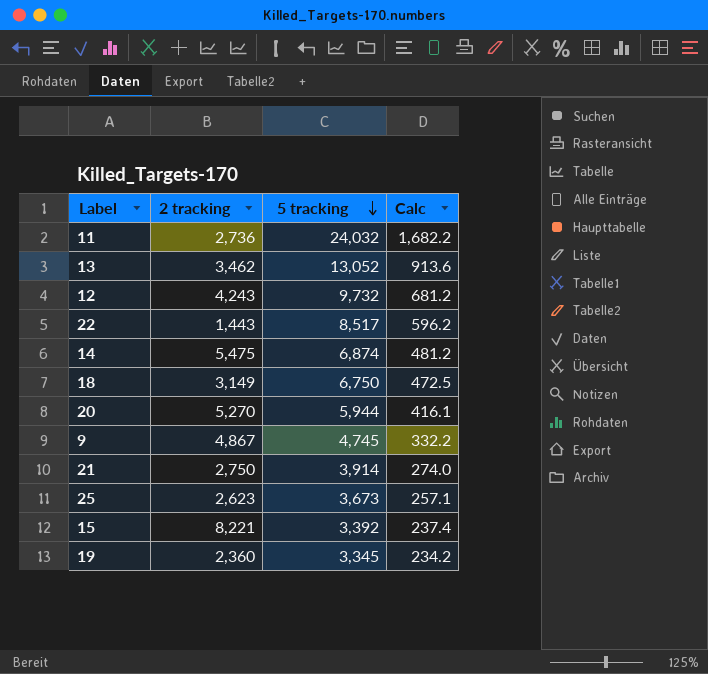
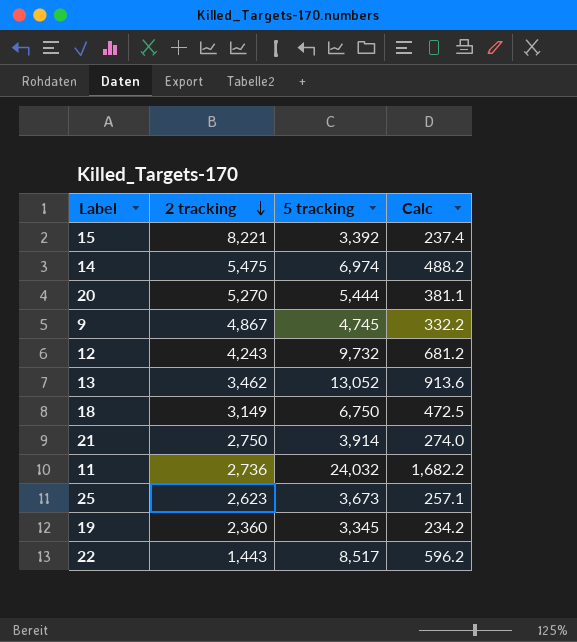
row order: 5 tracking descending -> 2 tracking descending
14 | 5 tracking: 6,874 -> 6,974
14 | Calc: 481.2 -> 488.2
20 | 5 tracking: 5,944 -> 5,444
20 | Calc: 416.1 -> 381.1

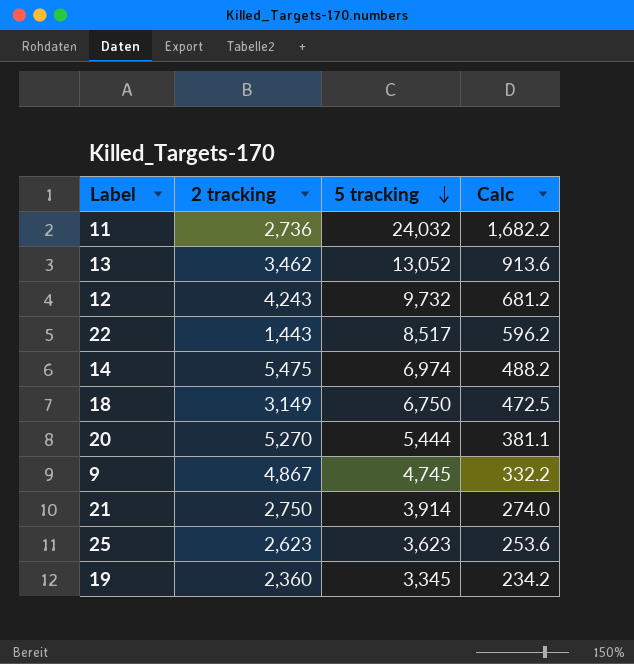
row order: 2 tracking descending -> 5 tracking descending
row 15: 8,221 | 3,392 | 237.4 -> none
25 | 5 tracking: 3,673 -> 3,623
25 | Calc: 257.1 -> 253.6

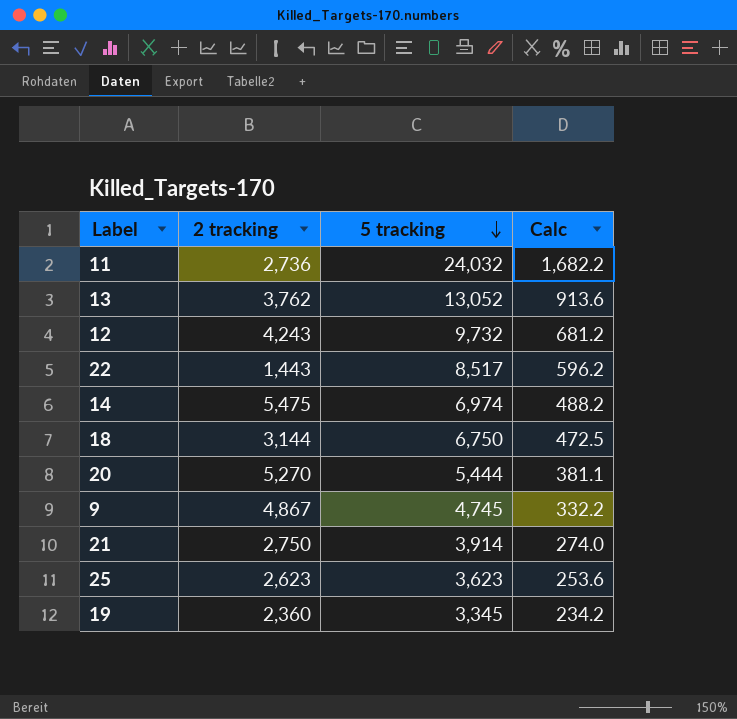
13 | 2 tracking: 3,462 -> 3,762
18 | 2 tracking: 3,149 -> 3,144

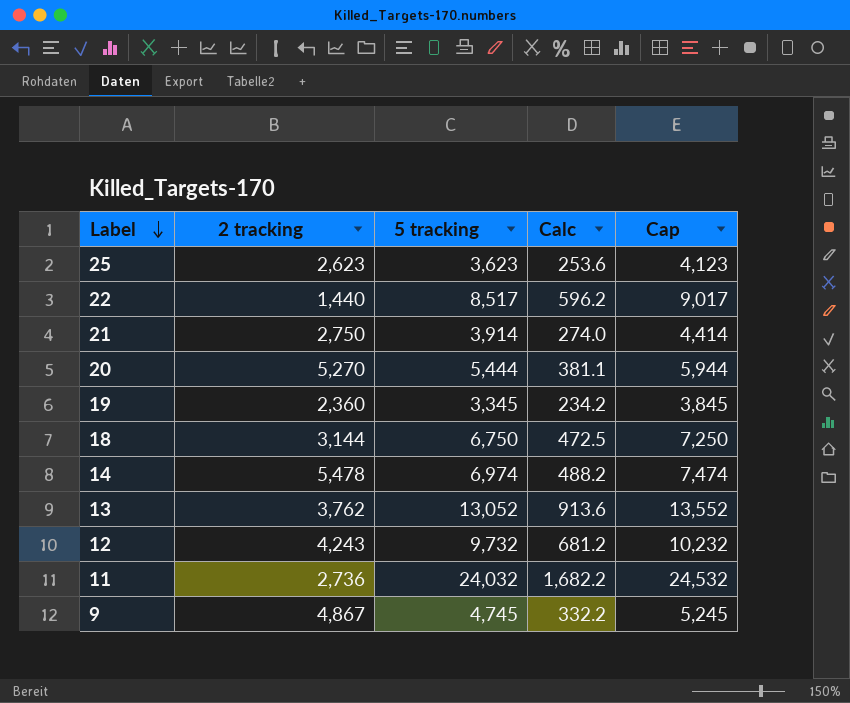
row order: 5 tracking descending -> Label descending
column Cap | formula: none -> [5 tracking] + 500
22 | 2 tracking: 1,443 -> 1,440
14 | 2 tracking: 5,475 -> 5,478

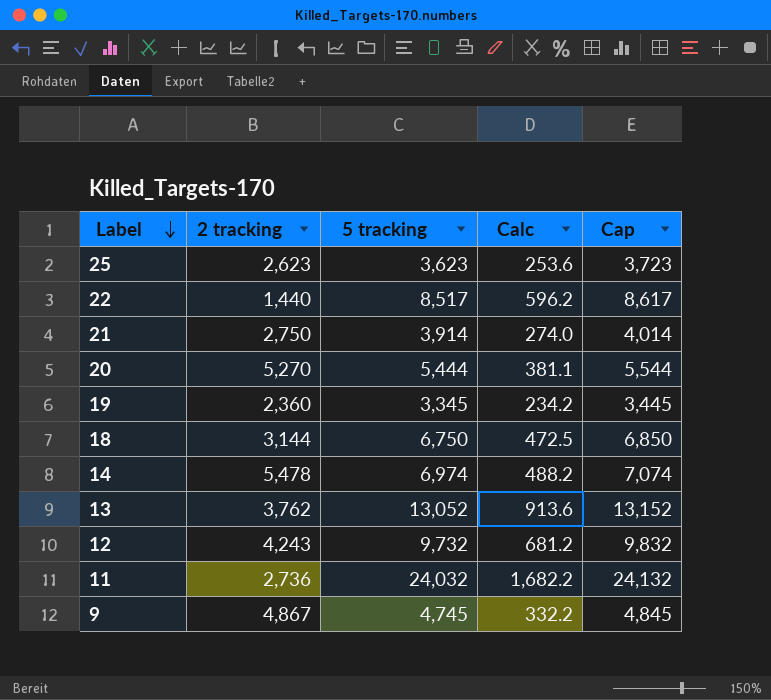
column Cap | formula: [5 tracking] + 500 -> [5 tracking] + 100

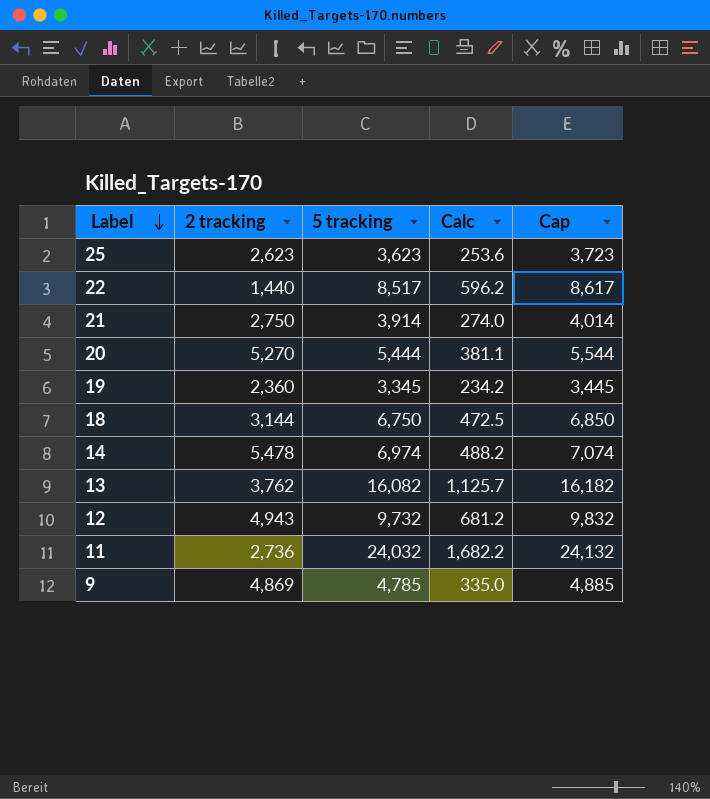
13 | 5 tracking: 13,052 -> 16,082
13 | Calc: 913.6 -> 1,125.7
13 | Cap: 13,152 -> 16,182
12 | 2 tracking: 4,243 -> 4,943
9 | 2 tracking: 4,867 -> 4,869
9 | 5 tracking: 4,745 -> 4,785
9 | Calc: 332.2 -> 335.0
9 | Cap: 4,845 -> 4,885

